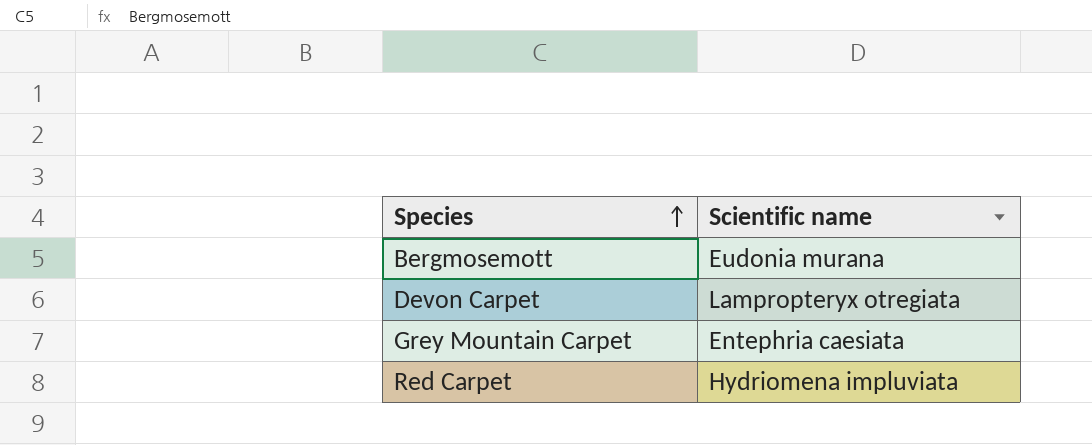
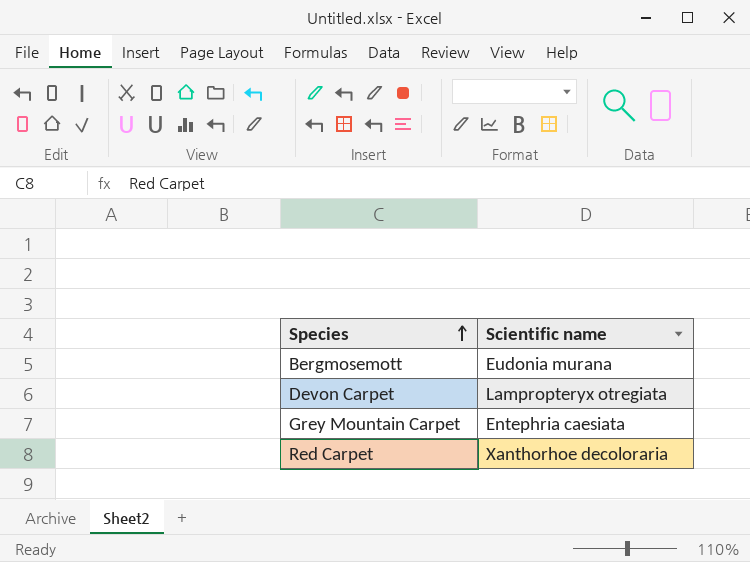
Red Carpet | Scientific name: Hydriomena impluviata -> Xanthorhoe decoloraria

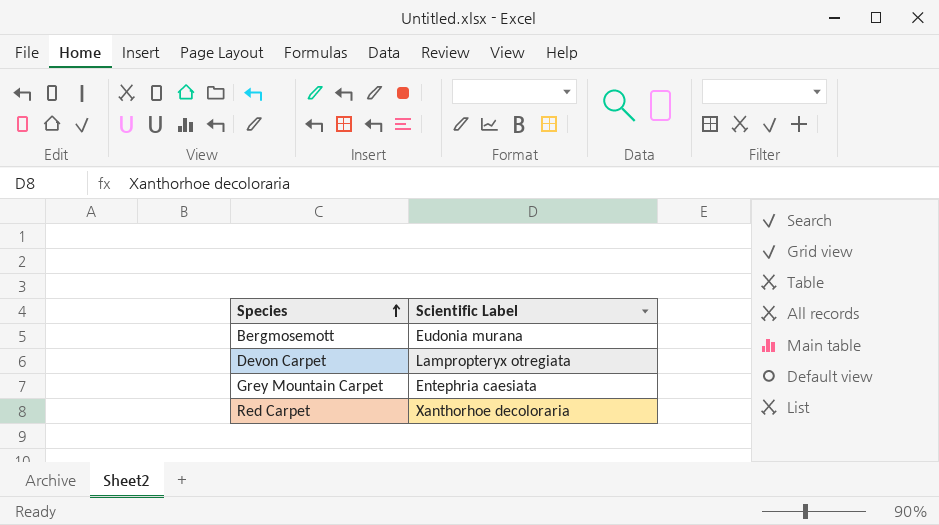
column name: Scientific name -> Scientific Label

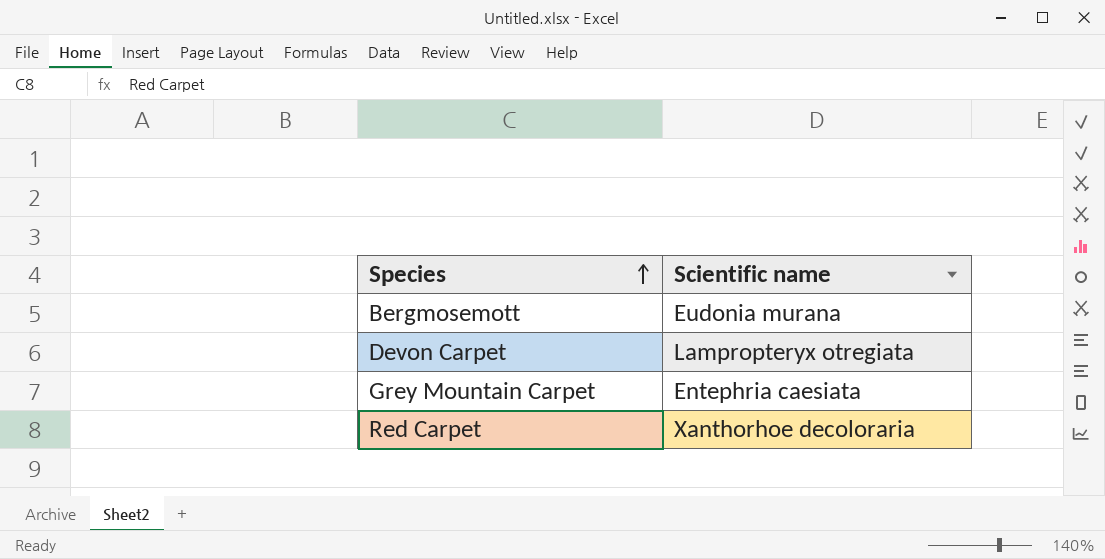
column name: Scientific Label -> Scientific name

